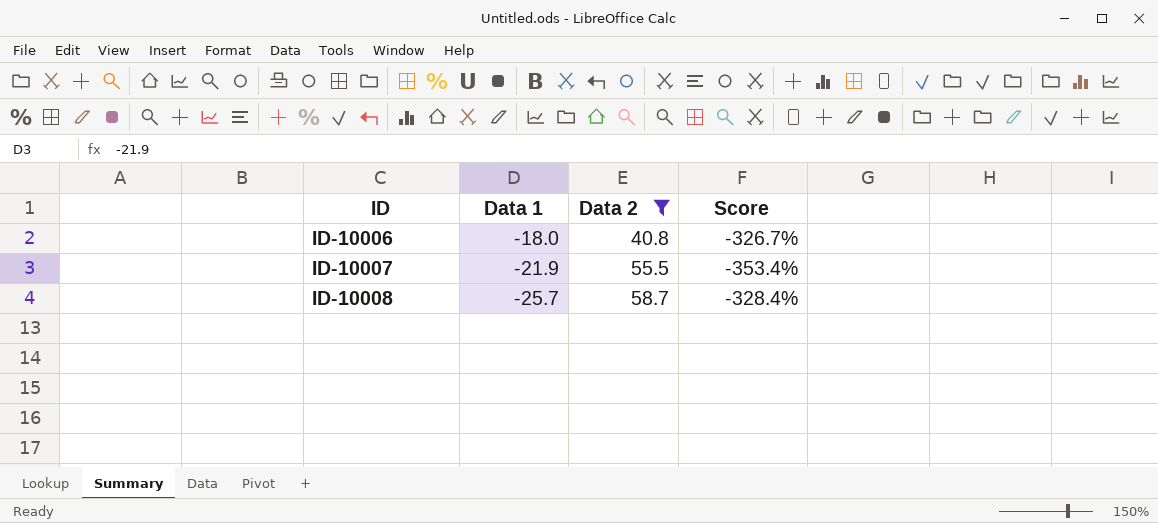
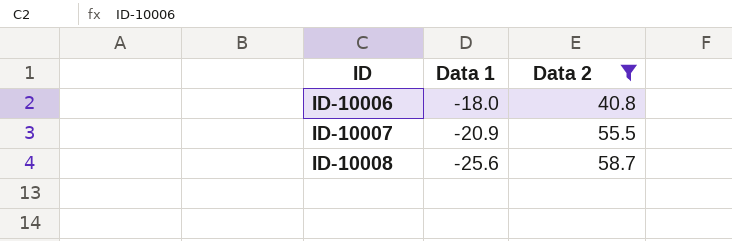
column Score | formula: ([Data 2] - [Data 1]) / [Data 1] -> none
ID-10007 | Data 1: -21.9 -> -20.9
ID-10008 | Data 1: -25.7 -> -25.6

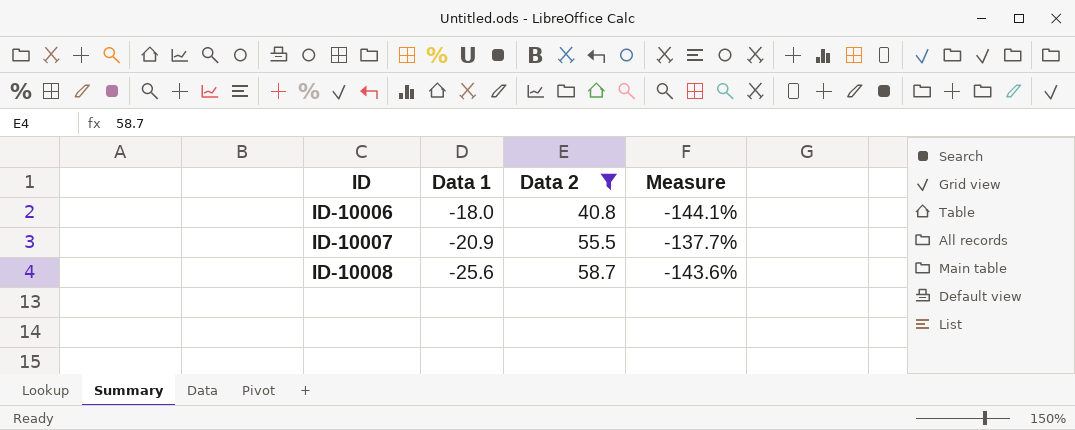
column Measure | formula: none -> ([Data 1] - [Data 2]) / [Data 2]

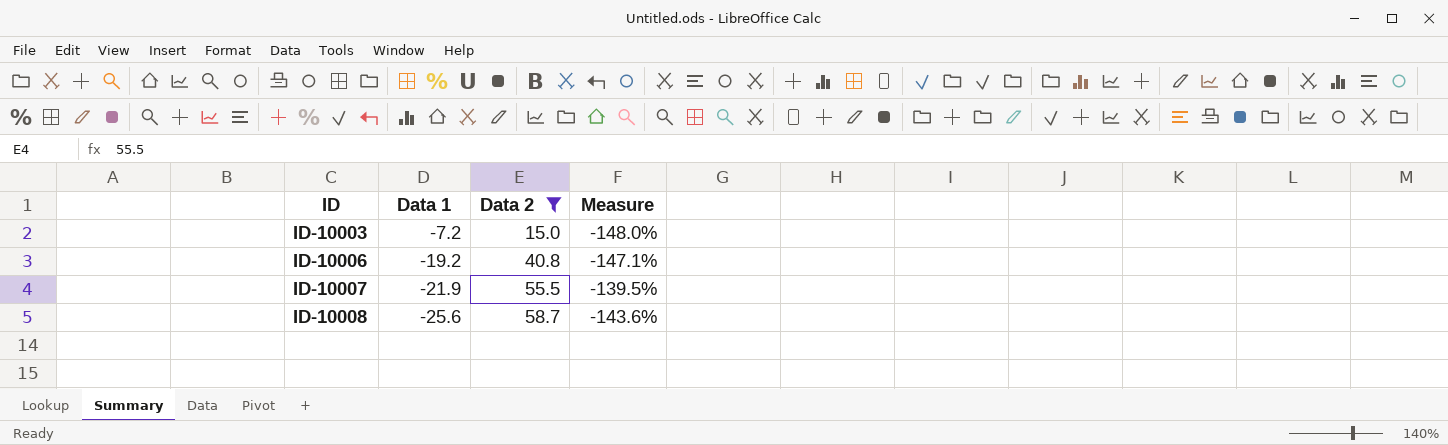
row ID-10003: none -> -7.2 | 15.0 | -148.0%
ID-10006 | Data 1: -18.0 -> -19.2
ID-10006 | Measure: -144.1% -> -147.1%
ID-10007 | Data 1: -20.9 -> -21.9
ID-10007 | Measure: -137.7% -> -139.5%

